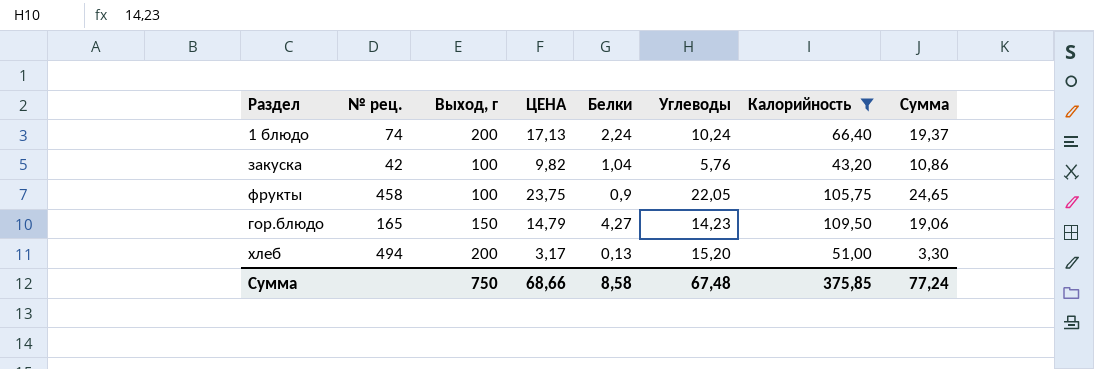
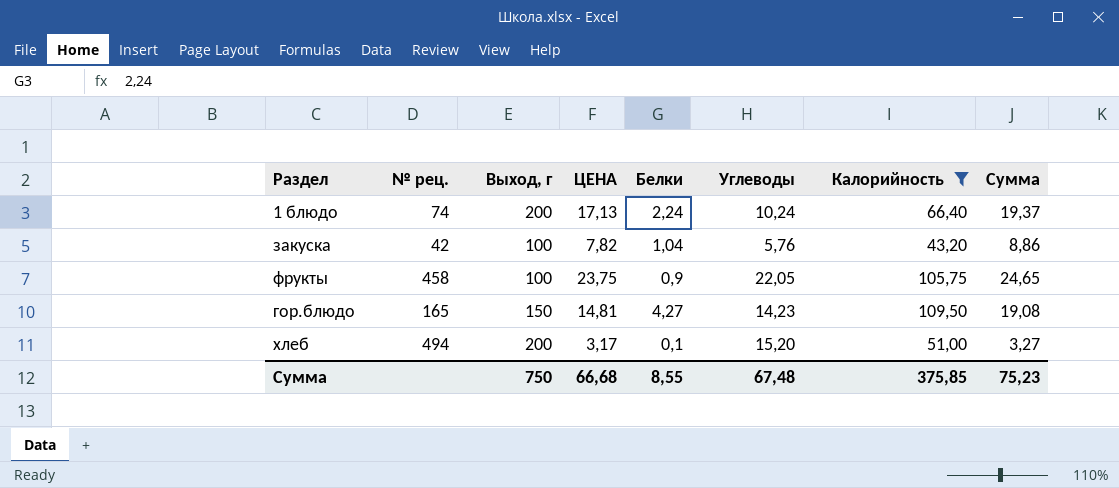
закуска | ЦЕНА: 9,82 -> 7,82
закуска | Сумма: 10,86 -> 8,86
гор.блюдо | ЦЕНА: 14,79 -> 14,81
гор.блюдо | Сумма: 19,06 -> 19,08
хлеб | Белки: 0,13 -> 0,1
хлеб | Сумма: 3,30 -> 3,27
Сумма | ЦЕНА: 68,66 -> 66,68
Сумма | Белки: 8,58 -> 8,55
Сумма | Сумма: 77,24 -> 75,23

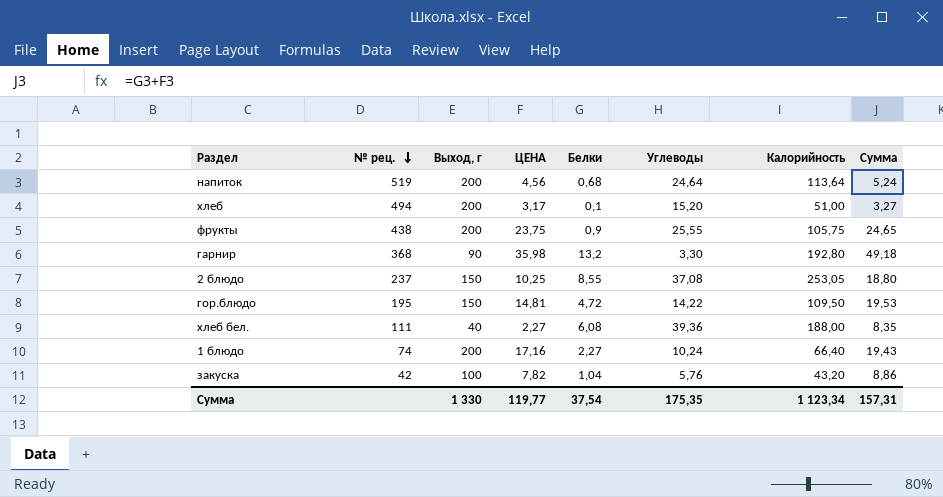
filter: Калорийность <= 109,50 -> none
row order: none -> № рец. descending
фрукты | № рец.: 458 -> 438
фрукты | Выход, г: 100 -> 200
фрукты | Углеводы: 22,05 -> 25,55
гор.блюдо | № рец.: 165 -> 195
гор.блюдо | Белки: 4,27 -> 4,72
гор.блюдо | Углеводы: 14,23 -> 14,22
гор.блюдо | Сумма: 19,08 -> 19,53
1 блюдо | ЦЕНА: 17,13 -> 17,16
1 блюдо | Белки: 2,24 -> 2,27
1 блюдо | Сумма: 19,37 -> 19,43
Сумма | Выход, г: 750 -> 1 330
Сумма | ЦЕНА: 66,68 -> 119,77
Сумма | Белки: 8,55 -> 37,54
Сумма | Углеводы: 67,48 -> 175,35
Сумма | Калорийность: 375,85 -> 1 123,34
Сумма | Сумма: 75,23 -> 157,31

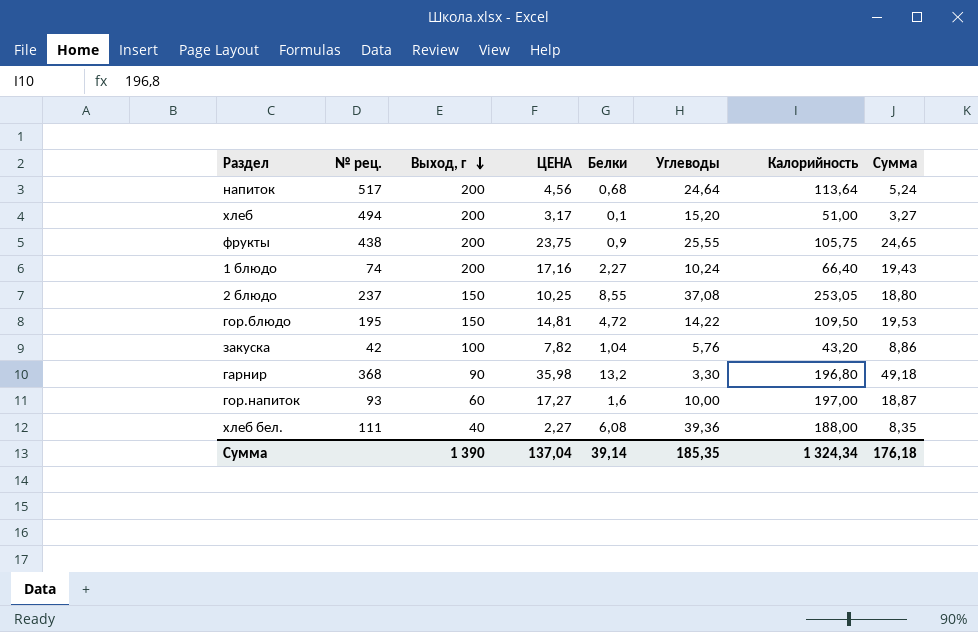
row order: № рец. descending -> Выход, г descending
напиток | № рец.: 519 -> 517
гарнир | Калорийность: 192,80 -> 196,80
row гор.напиток: none -> 93 | 60 | 17,27 | 1,6 | 10,00 | 197,00 | 18,87
Сумма | Выход, г: 1 330 -> 1 390
Сумма | ЦЕНА: 119,77 -> 137,04
Сумма | Белки: 37,54 -> 39,14
Сумма | Углеводы: 175,35 -> 185,35
Сумма | Калорийность: 1 123,34 -> 1 324,34
Сумма | Сумма: 157,31 -> 176,18

